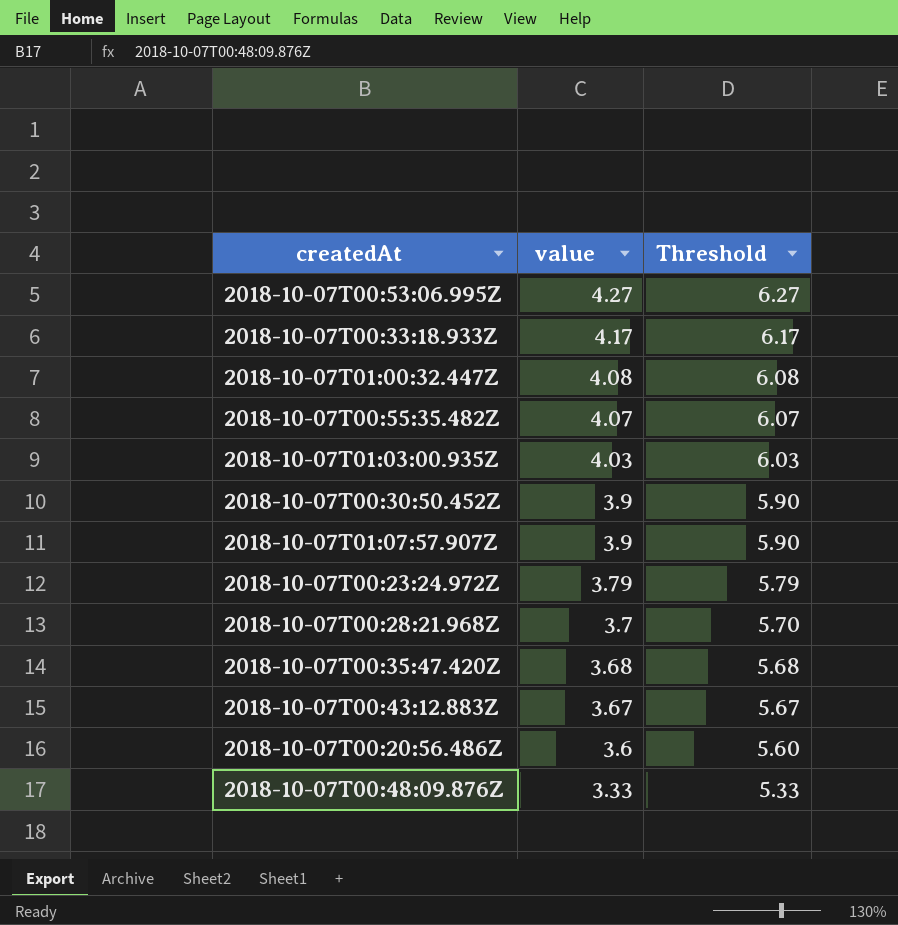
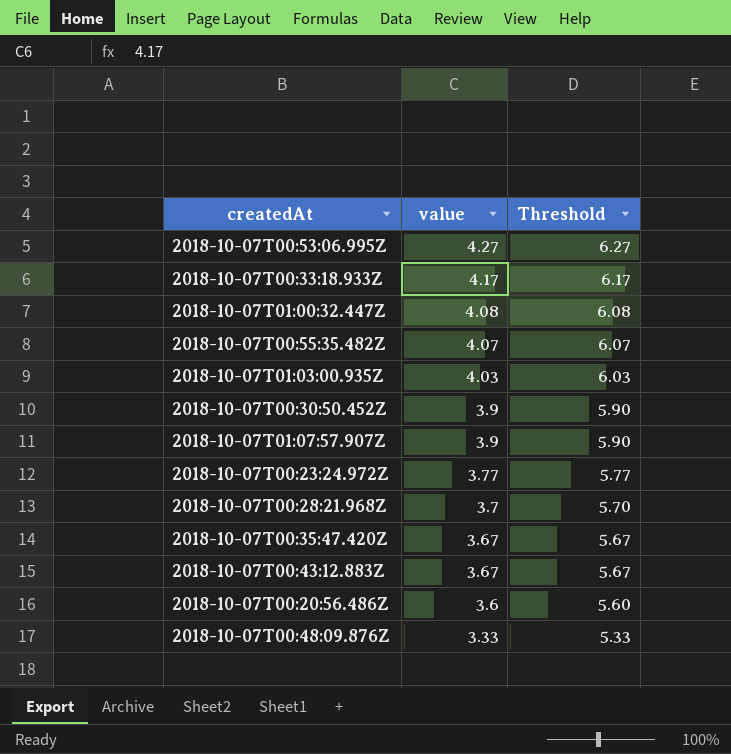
2018-10-07T00:23:24.972Z | value: 3.79 -> 3.77
2018-10-07T00:23:24.972Z | Threshold: 5.79 -> 5.77
2018-10-07T00:35:47.420Z | value: 3.68 -> 3.67
2018-10-07T00:35:47.420Z | Threshold: 5.68 -> 5.67

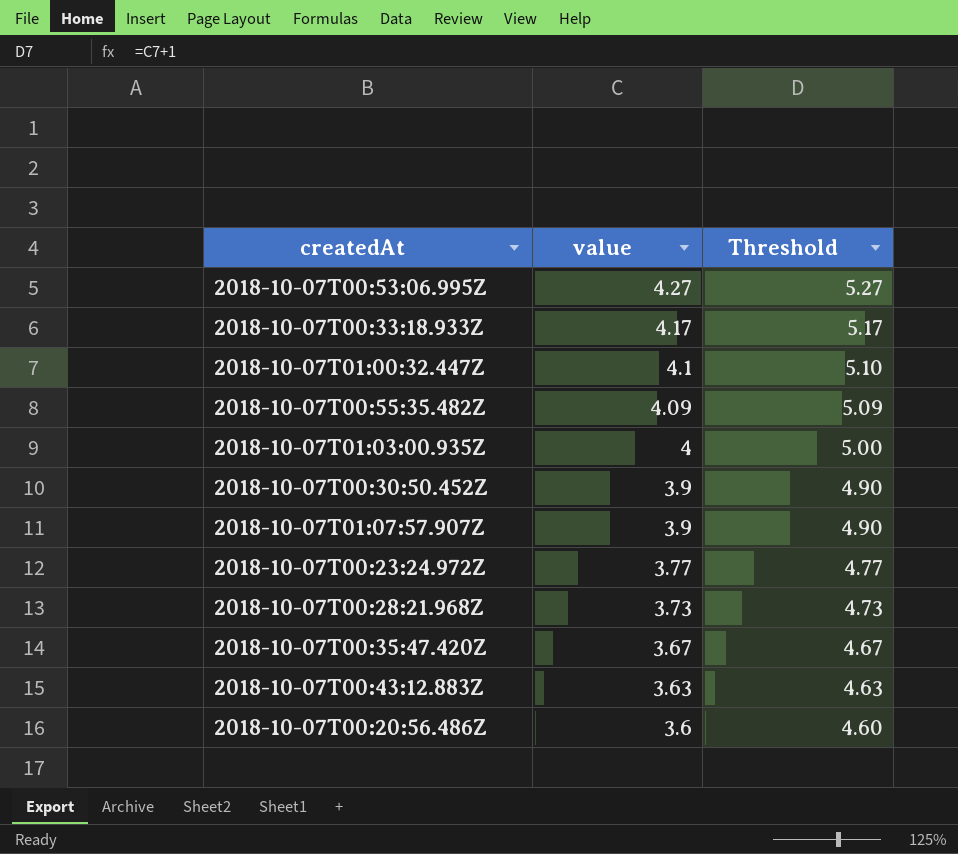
column Threshold | formula: [value] + 2 -> [value] + 1
row 2018-10-07T00:48:09.876Z: 3.33 | 5.33 -> none
2018-10-07T01:00:32.447Z | value: 4.08 -> 4.1
2018-10-07T00:55:35.482Z | value: 4.07 -> 4.09
2018-10-07T01:03:00.935Z | value: 4.03 -> 4
2018-10-07T00:28:21.968Z | value: 3.7 -> 3.73
2018-10-07T00:43:12.883Z | value: 3.67 -> 3.63

